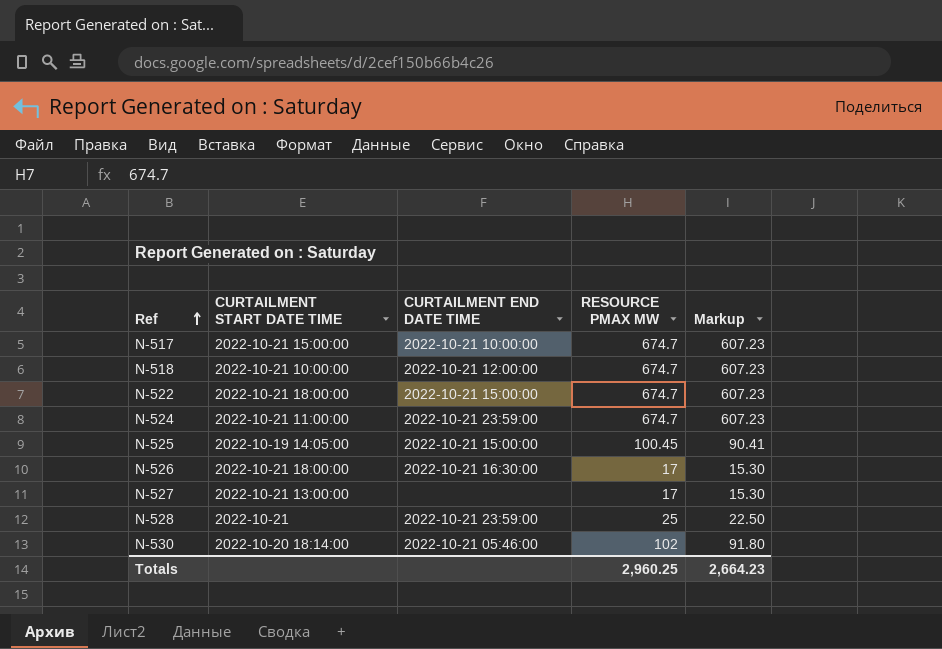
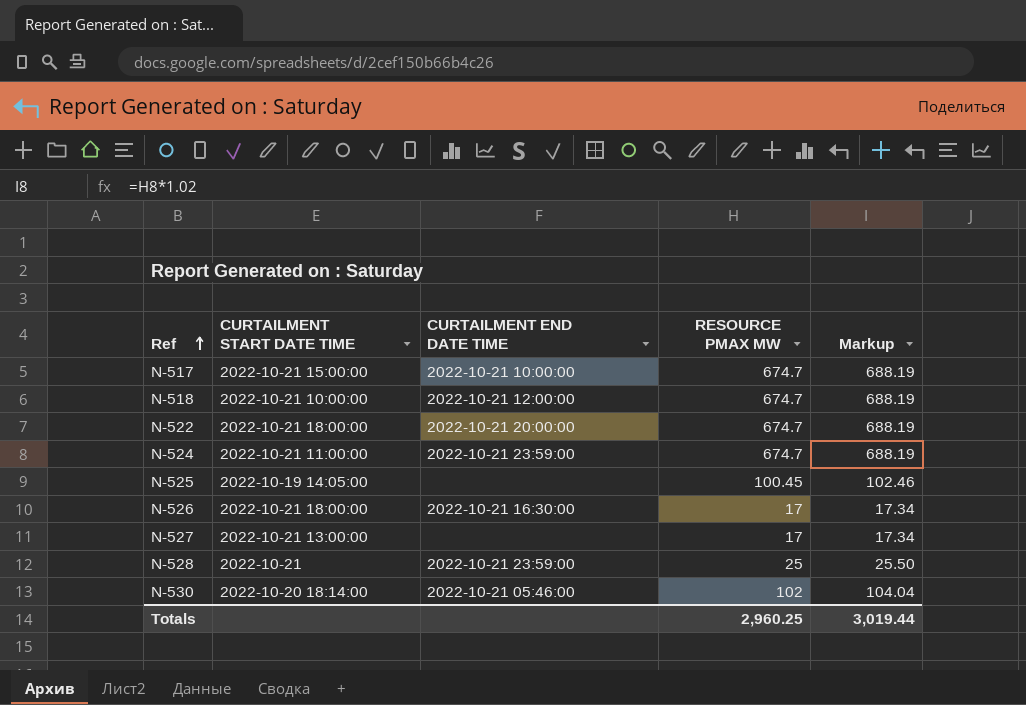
column Markup | formula: [RESOURCE PMAX MW] * 0.9 -> [RESOURCE PMAX MW] * 1.02
N-522 | CURTAILMENT END DATE TIME: 2022-10-21 15:00:00 -> 2022-10-21 20:00:00
N-525 | CURTAILMENT END DATE TIME: 2022-10-21 15:00:00 -> none
Totals | Markup: 2,664.23 -> 3,019.44

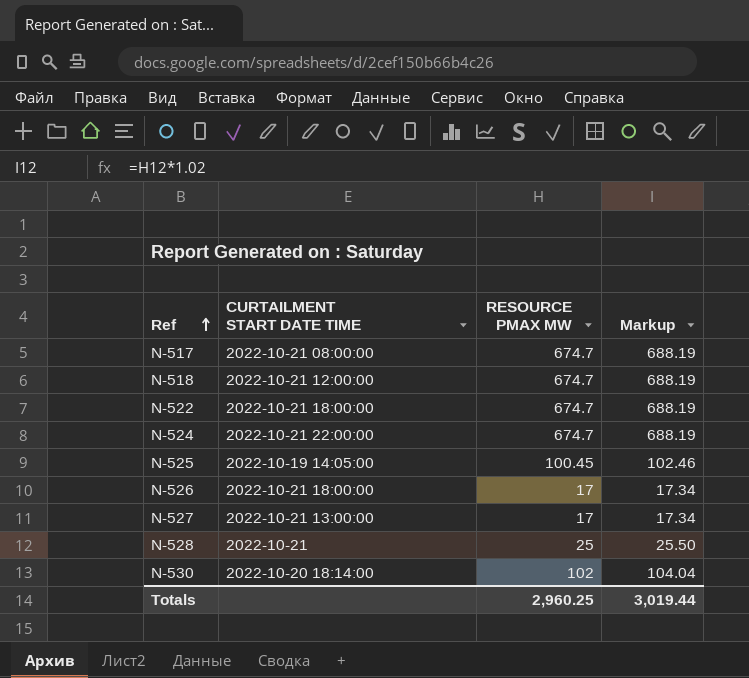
column CURTAILMENT END DATE TIME | position: 3 -> none
N-517 | CURTAILMENT START DATE TIME: 2022-10-21 15:00:00 -> 2022-10-21 08:00:00
N-518 | CURTAILMENT START DATE TIME: 2022-10-21 10:00:00 -> 2022-10-21 12:00:00
N-524 | CURTAILMENT START DATE TIME: 2022-10-21 11:00:00 -> 2022-10-21 22:00:00

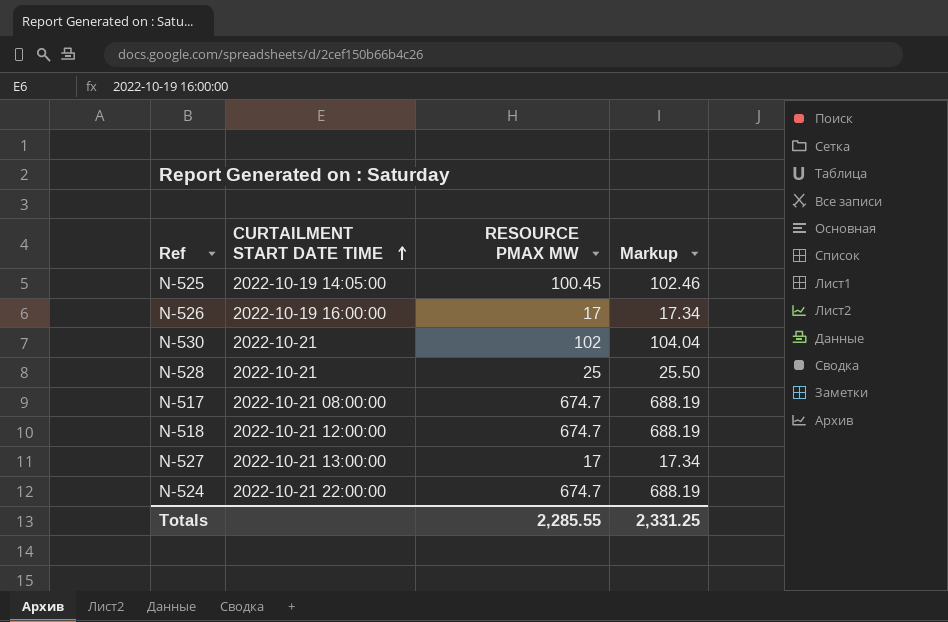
row order: Ref ascending -> CURTAILMENT START DATE TIME ascending
row N-522: 2022-10-21 18:00:00 | 674.7 | 688.19 -> none
N-526 | CURTAILMENT START DATE TIME: 2022-10-21 18:00:00 -> 2022-10-19 16:00:00
N-530 | CURTAILMENT START DATE TIME: 2022-10-20 18:14:00 -> 2022-10-21
Totals | RESOURCE PMAX MW: 2,960.25 -> 2,285.55
Totals | Markup: 3,019.44 -> 2,331.25

